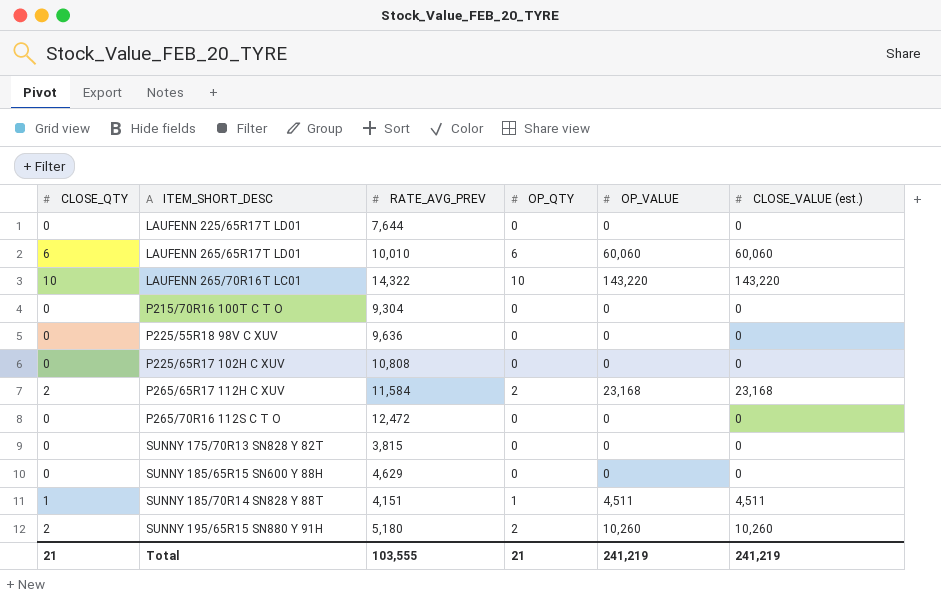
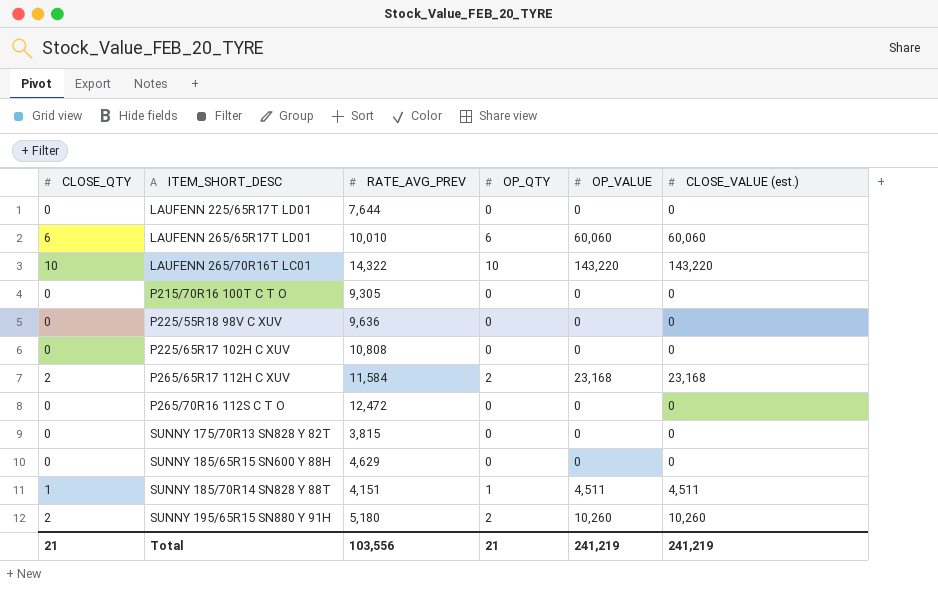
P215/70R16 100T C T O | RATE_AVG_PREV: 9,304 -> 9,305
Total | RATE_AVG_PREV: 103,555 -> 103,556

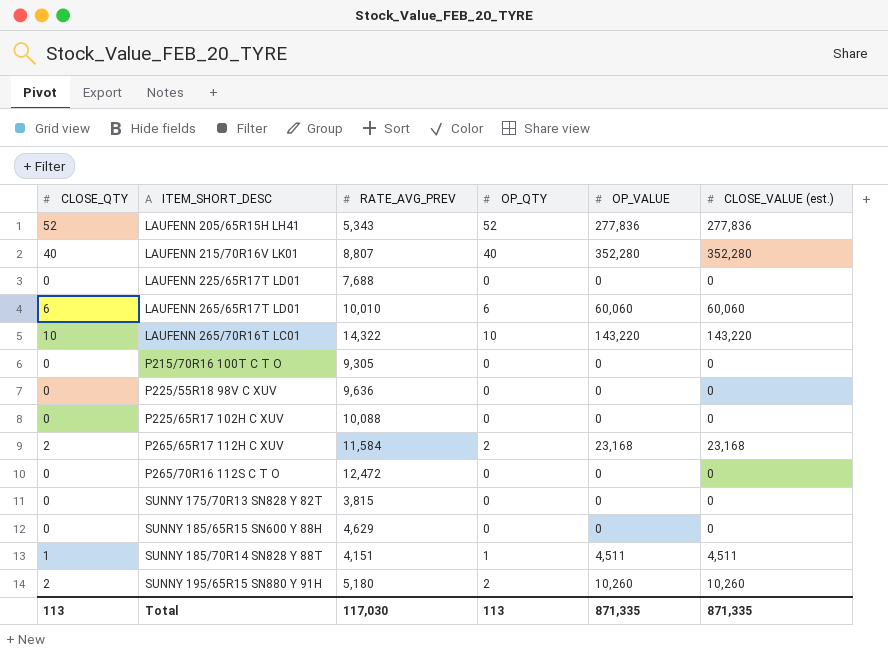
row LAUFENN 205/65R15H LH41: none -> 52 | 5,343 | 52 | 277,836 | 277,836
row LAUFENN 215/70R16V LK01: none -> 40 | 8,807 | 40 | 352,280 | 352,280
LAUFENN 225/65R17T LD01 | RATE_AVG_PREV: 7,644 -> 7,688
P225/65R17 102H C XUV | RATE_AVG_PREV: 10,808 -> 10,088
Total | CLOSE_QTY: 21 -> 113
Total | RATE_AVG_PREV: 103,556 -> 117,030
Total | OP_QTY: 21 -> 113
Total | OP_VALUE: 241,219 -> 871,335
Total | CLOSE_VALUE (est.): 241,219 -> 871,335

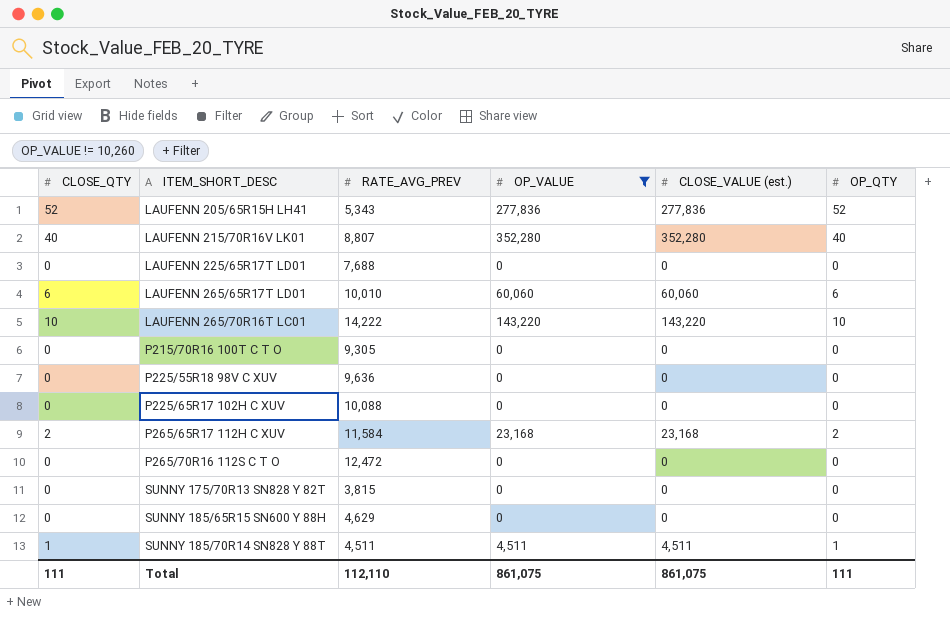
filter: none -> OP_VALUE != 10,260
column OP_QTY | position: 4 -> 6
LAUFENN 265/70R16T LC01 | RATE_AVG_PREV: 14,322 -> 14,222
SUNNY 185/70R14 SN828 Y 88T | RATE_AVG_PREV: 4,151 -> 4,511
Total | CLOSE_QTY: 113 -> 111
Total | RATE_AVG_PREV: 117,030 -> 112,110
Total | OP_VALUE: 871,335 -> 861,075
Total | CLOSE_VALUE (est.): 871,335 -> 861,075
Total | OP_QTY: 113 -> 111

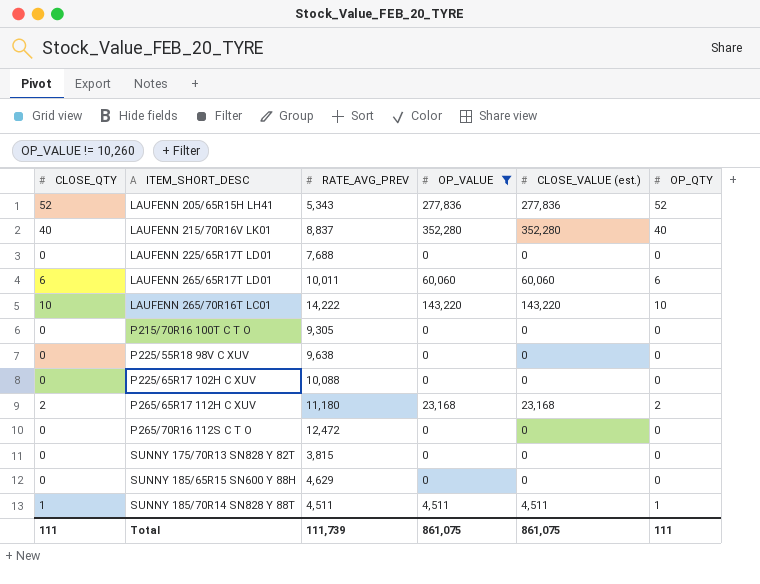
LAUFENN 215/70R16V LK01 | RATE_AVG_PREV: 8,807 -> 8,837
LAUFENN 265/65R17T LD01 | RATE_AVG_PREV: 10,010 -> 10,011
P225/55R18 98V C XUV | RATE_AVG_PREV: 9,636 -> 9,638
P265/65R17 112H C XUV | RATE_AVG_PREV: 11,584 -> 11,180
Total | RATE_AVG_PREV: 112,110 -> 111,739

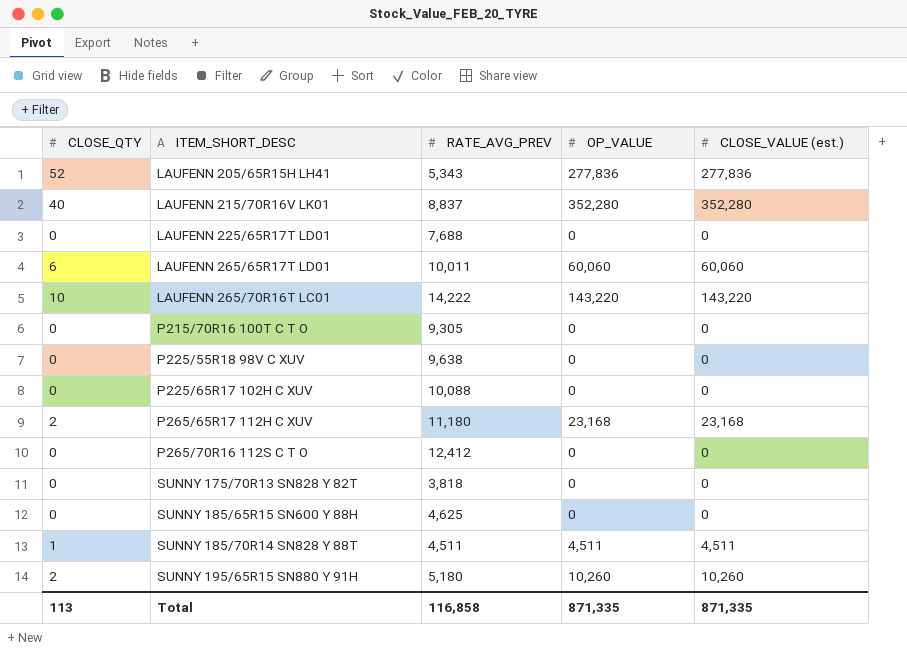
filter: OP_VALUE != 10,260 -> none
column OP_QTY | position: 6 -> none
P265/70R16 112S C T O | RATE_AVG_PREV: 12,472 -> 12,412
SUNNY 175/70R13 SN828 Y 82T | RATE_AVG_PREV: 3,815 -> 3,818
SUNNY 185/65R15 SN600 Y 88H | RATE_AVG_PREV: 4,629 -> 4,625
Total | CLOSE_QTY: 111 -> 113
Total | RATE_AVG_PREV: 111,739 -> 116,858
Total | OP_VALUE: 861,075 -> 871,335
Total | CLOSE_VALUE (est.): 861,075 -> 871,335

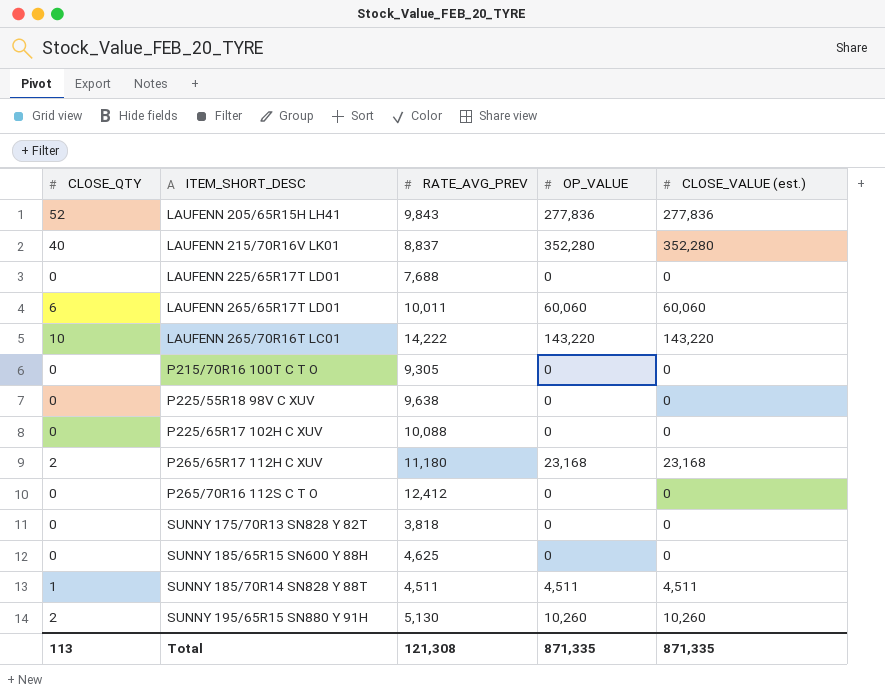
LAUFENN 205/65R15H LH41 | RATE_AVG_PREV: 5,343 -> 9,843
SUNNY 195/65R15 SN880 Y 91H | RATE_AVG_PREV: 5,180 -> 5,130
Total | RATE_AVG_PREV: 116,858 -> 121,308

